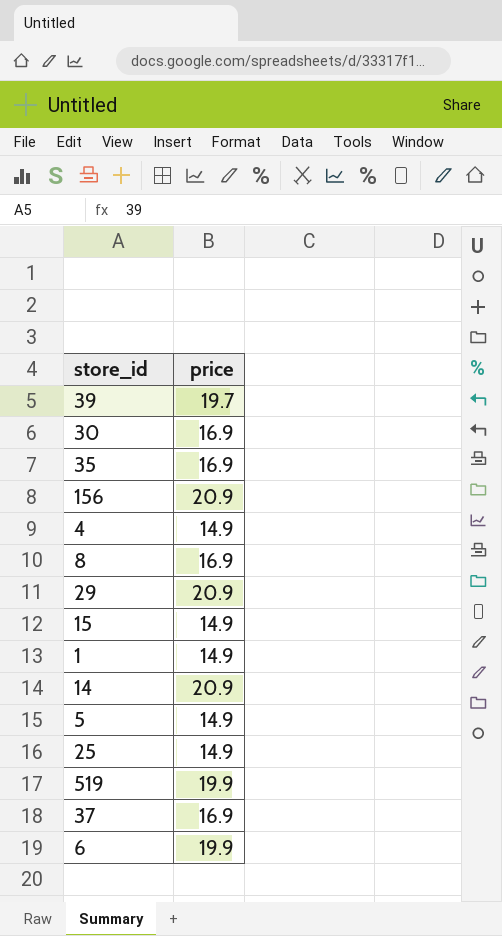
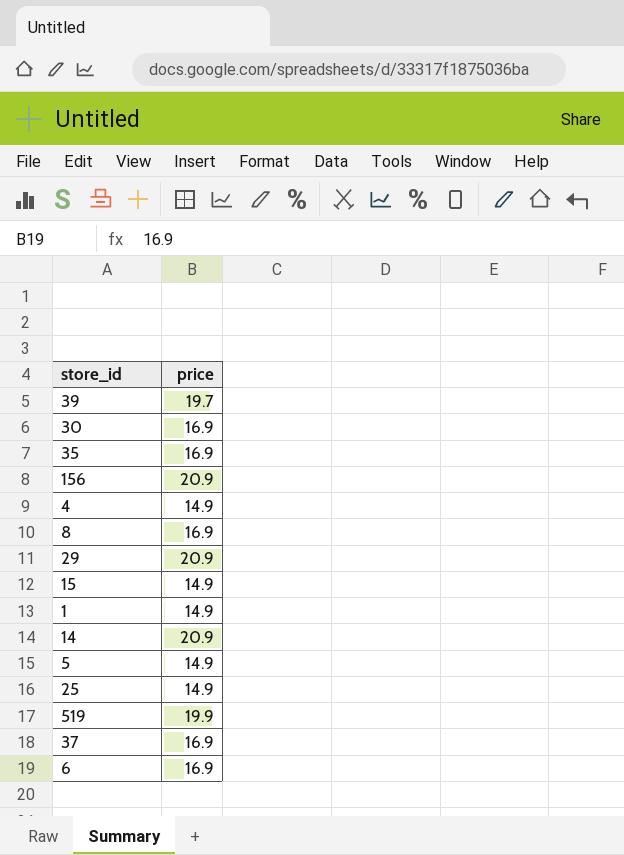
6 | price: 19.9 -> 16.9

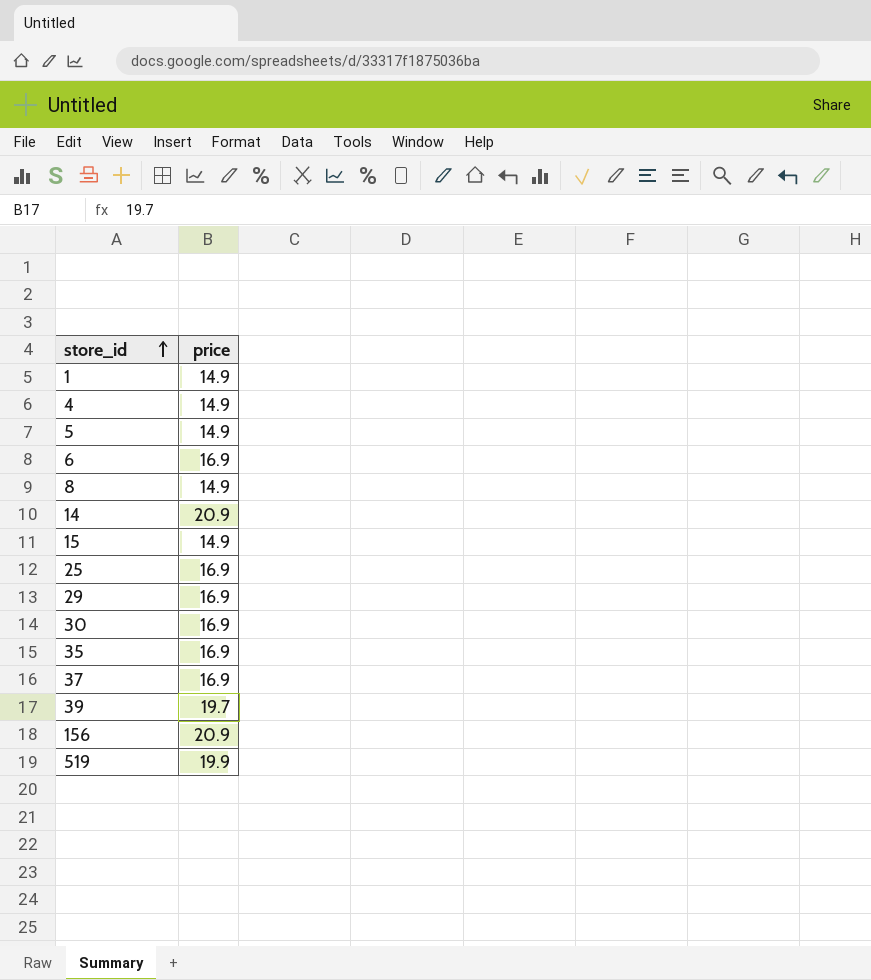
row order: none -> store_id ascending
8 | price: 16.9 -> 14.9
25 | price: 14.9 -> 16.9
29 | price: 20.9 -> 16.9

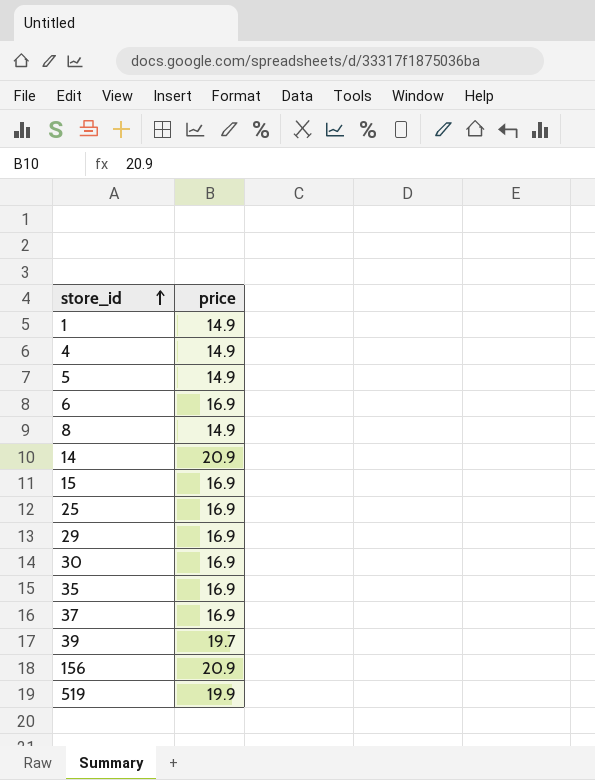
15 | price: 14.9 -> 16.9

